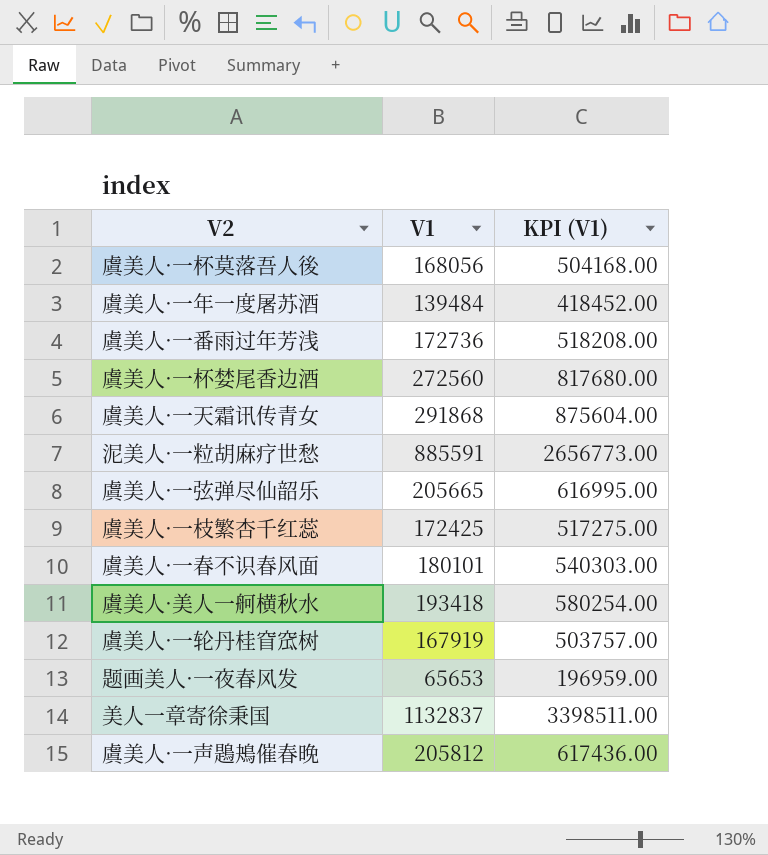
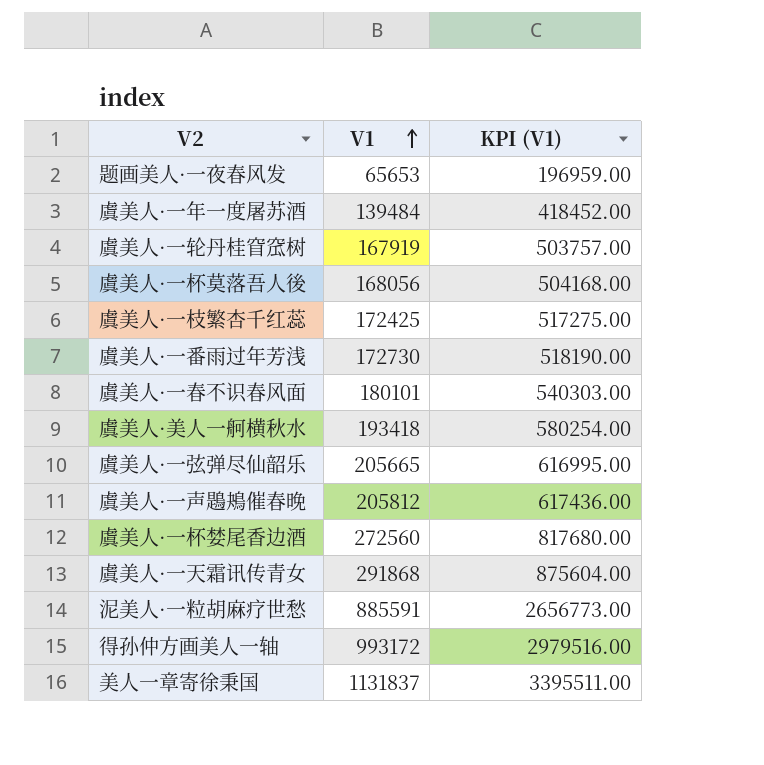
row order: none -> V1 ascending
虞美人·一番雨过年芳浅 | V1: 172736 -> 172730
虞美人·一番雨过年芳浅 | KPI (V1): 518208.00 -> 518190.00
row 得孙仲方画美人一轴: none -> 993172 | 2979516.00
美人一章寄徐秉国 | V1: 1132837 -> 1131837
美人一章寄徐秉国 | KPI (V1): 3398511.00 -> 3395511.00

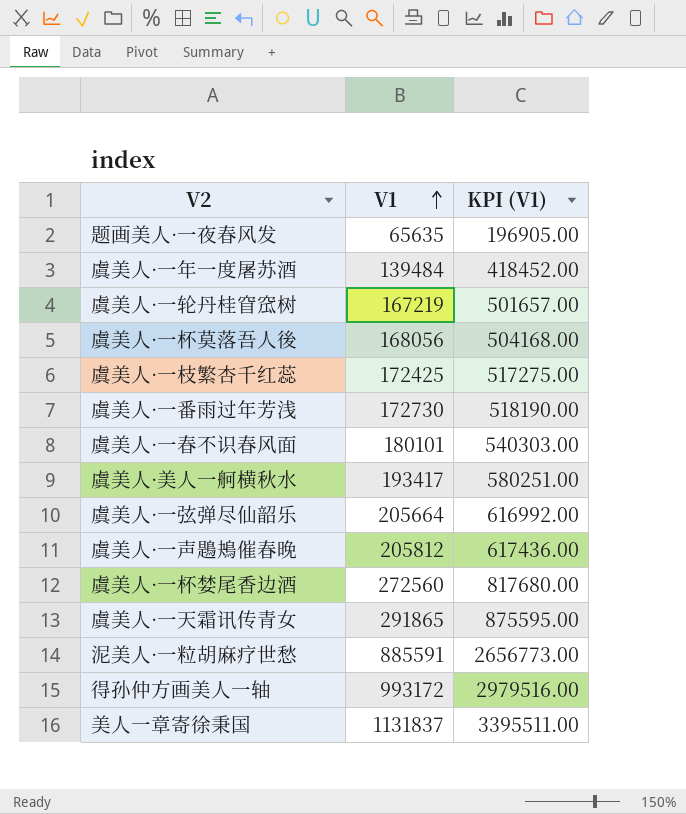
题画美人·一夜春风发 | V1: 65653 -> 65635
题画美人·一夜春风发 | KPI (V1): 196959.00 -> 196905.00
虞美人·一轮丹桂窅窊树 | V1: 167919 -> 167219
虞美人·一轮丹桂窅窊树 | KPI (V1): 503757.00 -> 501657.00
虞美人·美人一舸横秋水 | V1: 193418 -> 193417
虞美人·美人一舸横秋水 | KPI (V1): 580254.00 -> 580251.00
虞美人·一弦弹尽仙韶乐 | V1: 205665 -> 205664
虞美人·一弦弹尽仙韶乐 | KPI (V1): 616995.00 -> 616992.00
虞美人·一天霜讯传青女 | V1: 291868 -> 291865
虞美人·一天霜讯传青女 | KPI (V1): 875604.00 -> 875595.00

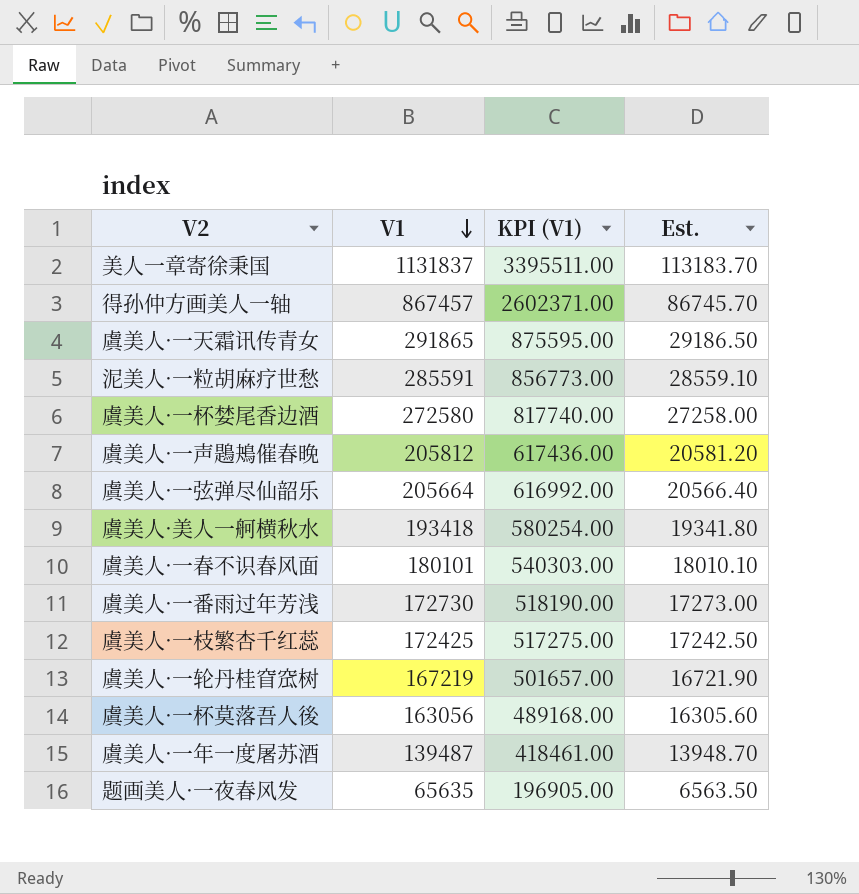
row order: V1 ascending -> V1 descending
column Est. | formula: none -> [V1] * 0.1
得孙仲方画美人一轴 | V1: 993172 -> 867457
得孙仲方画美人一轴 | KPI (V1): 2979516.00 -> 2602371.00
泥美人·一粒胡麻疗世愁 | V1: 885591 -> 285591
泥美人·一粒胡麻疗世愁 | KPI (V1): 2656773.00 -> 856773.00
虞美人·一杯婪尾香边酒 | V1: 272560 -> 272580
虞美人·一杯婪尾香边酒 | KPI (V1): 817680.00 -> 817740.00
虞美人·美人一舸横秋水 | V1: 193417 -> 193418
虞美人·美人一舸横秋水 | KPI (V1): 580251.00 -> 580254.00
虞美人·一杯莫落吾人後 | V1: 168056 -> 163056
虞美人·一杯莫落吾人後 | KPI (V1): 504168.00 -> 489168.00
虞美人·一年一度屠苏酒 | V1: 139484 -> 139487
虞美人·一年一度屠苏酒 | KPI (V1): 418452.00 -> 418461.00

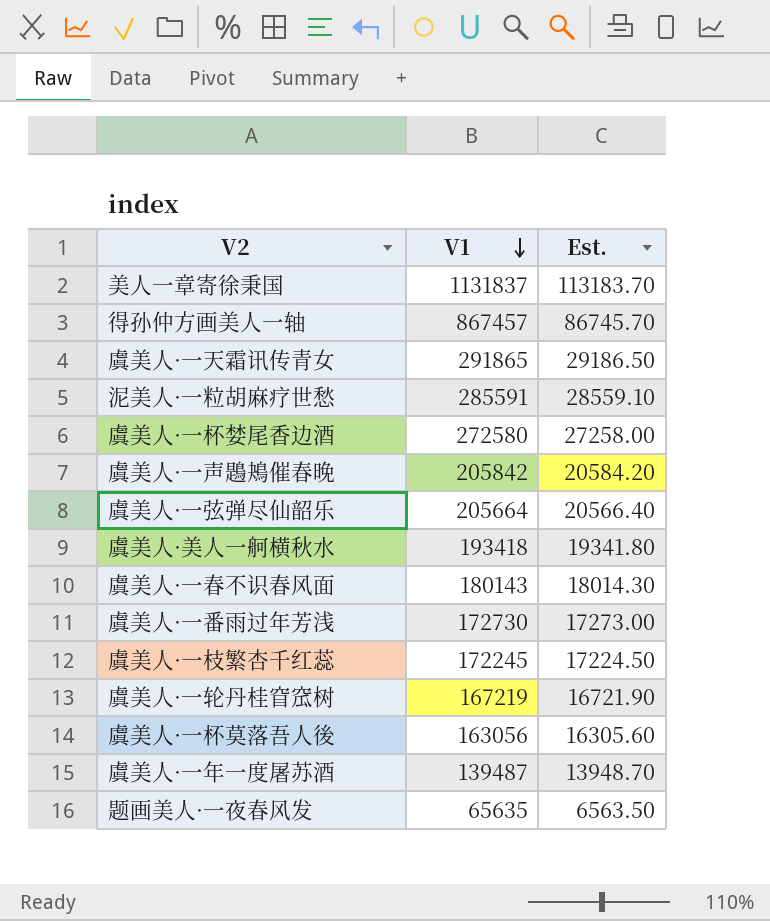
column KPI (V1) | formula: [V1] * 3 -> none
虞美人·一声鶗鴂催春晚 | V1: 205812 -> 205842
虞美人·一声鶗鴂催春晚 | Est.: 20581.20 -> 20584.20
虞美人·一春不识春风面 | V1: 180101 -> 180143
虞美人·一春不识春风面 | Est.: 18010.10 -> 18014.30
虞美人·一枝繁杏千红蕊 | V1: 172425 -> 172245
虞美人·一枝繁杏千红蕊 | Est.: 17242.50 -> 17224.50

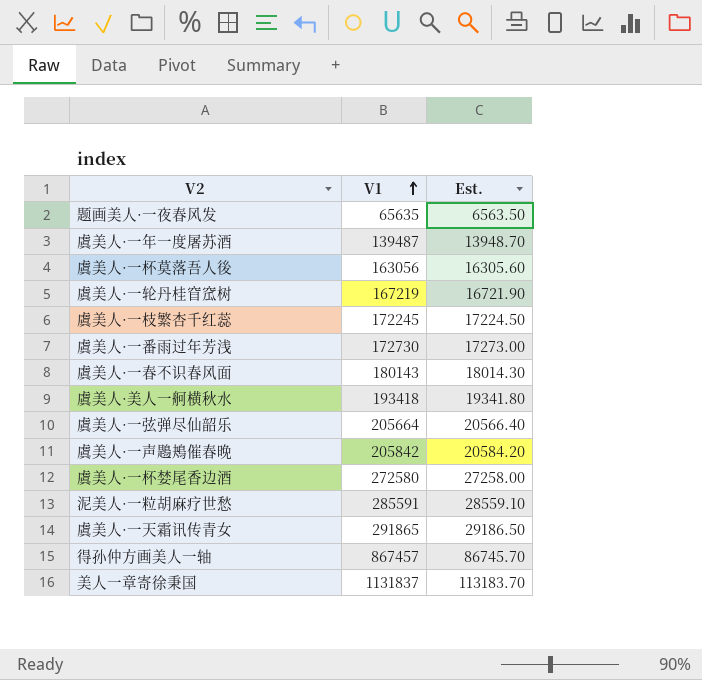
row order: V1 descending -> V1 ascending

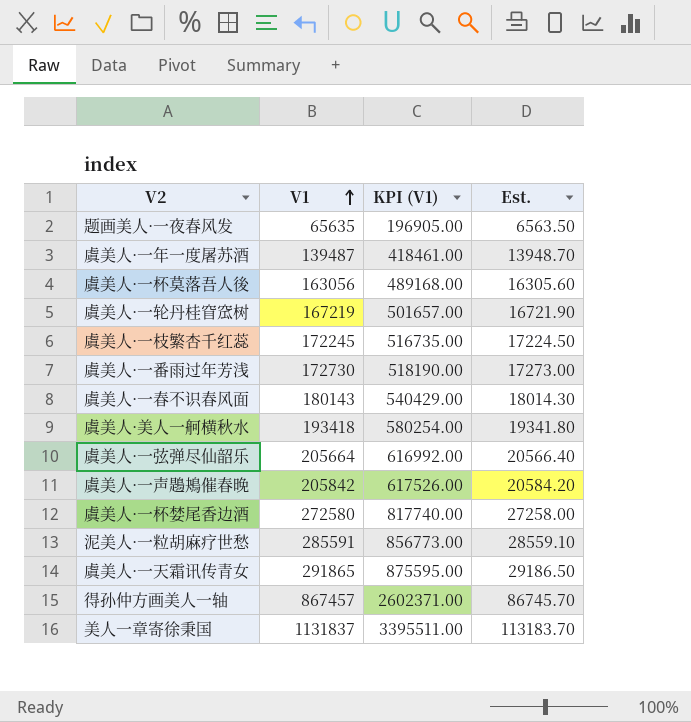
column KPI (V1) | formula: none -> [V1] * 3

